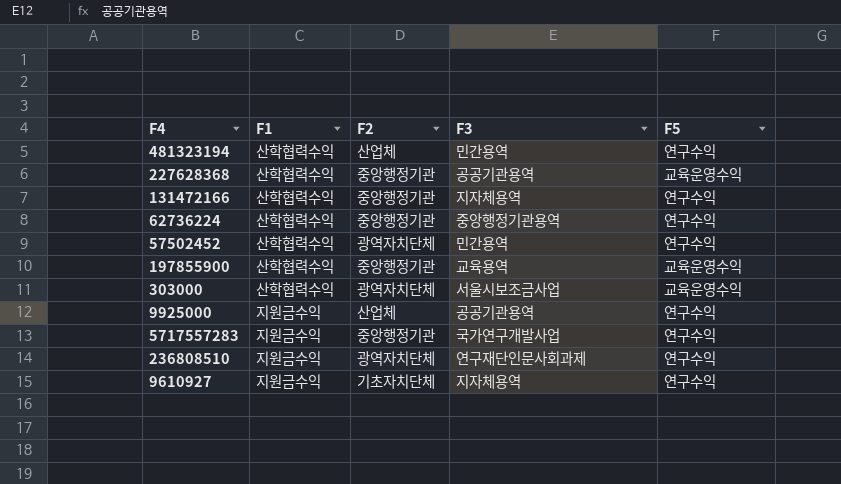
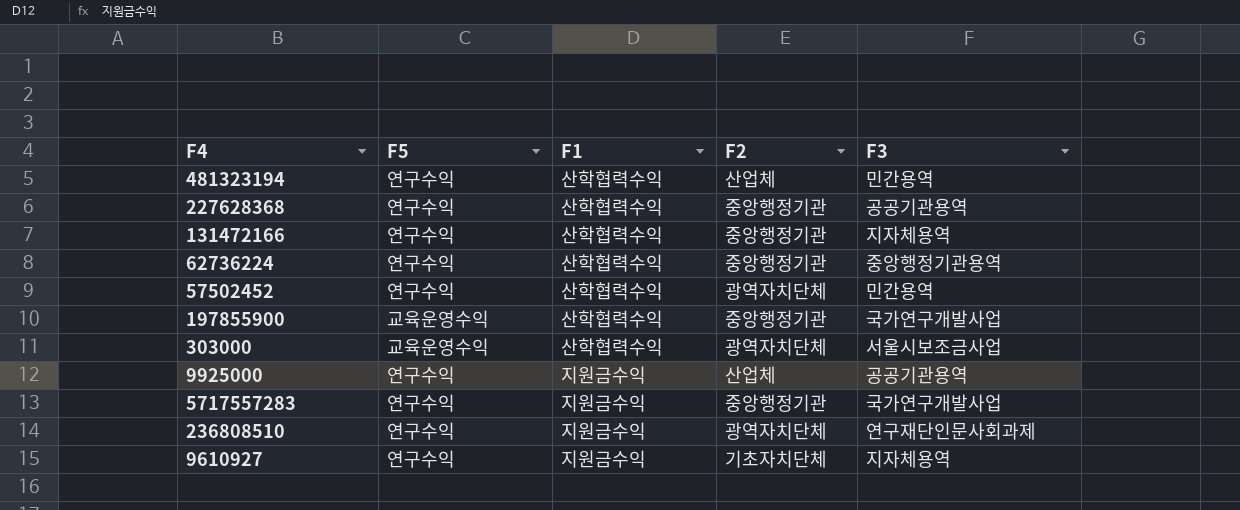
column F5 | position: 5 -> 2
227628368 | F5: 교육운영수익 -> 연구수익
197855900 | F3: 교육용역 -> 국가연구개발사업

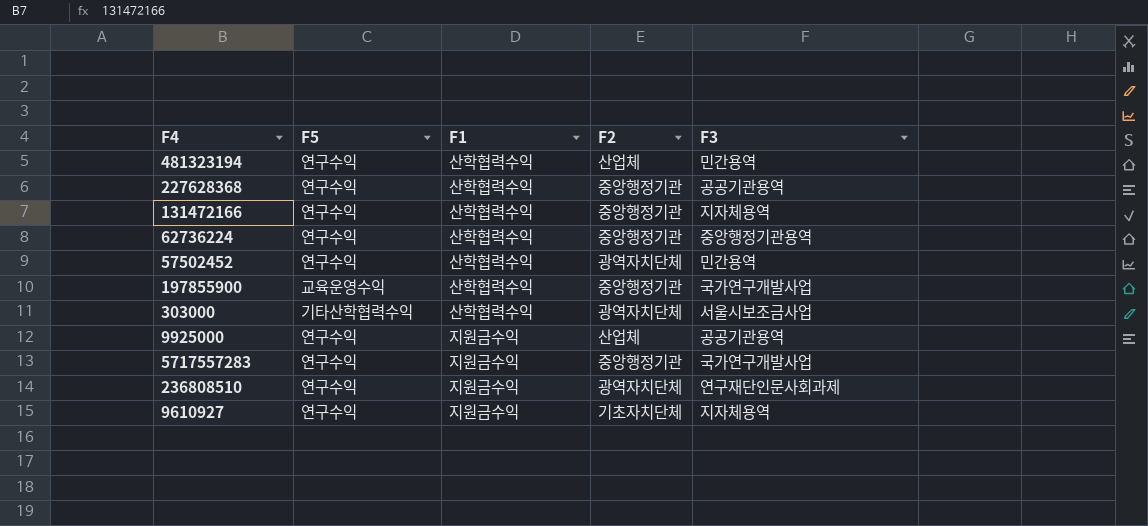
303000 | F5: 교육운영수익 -> 기타산학협력수익

